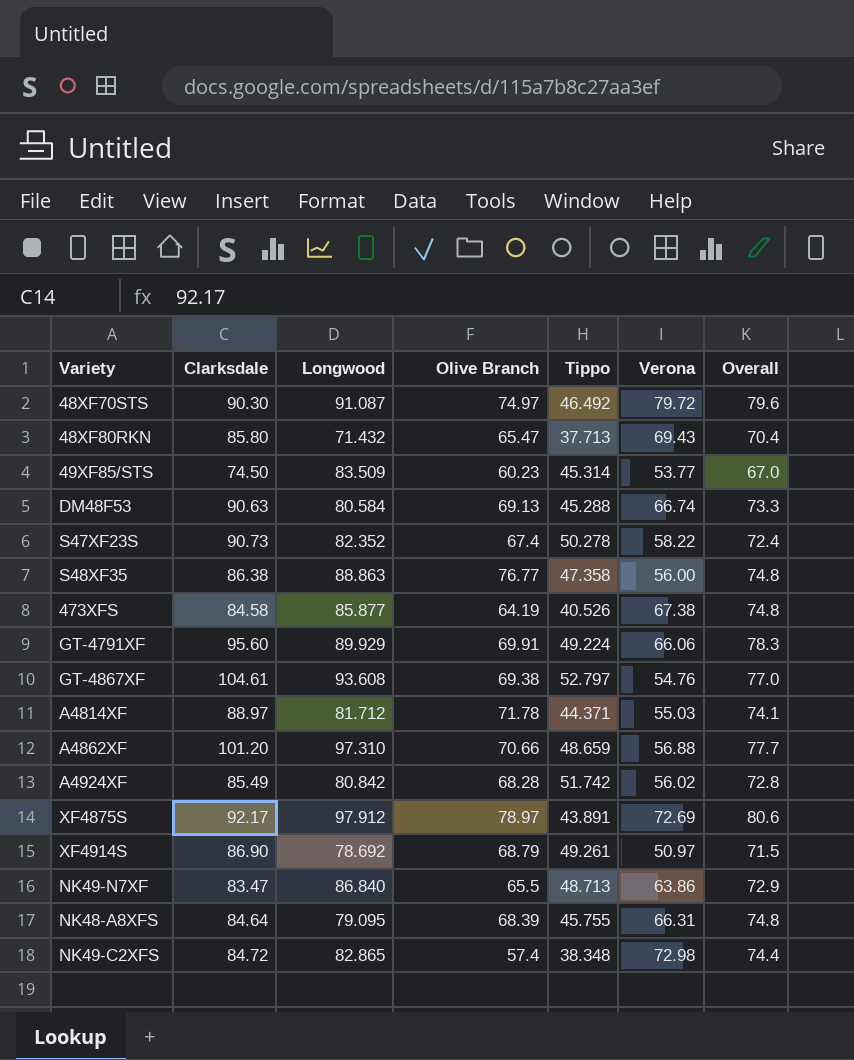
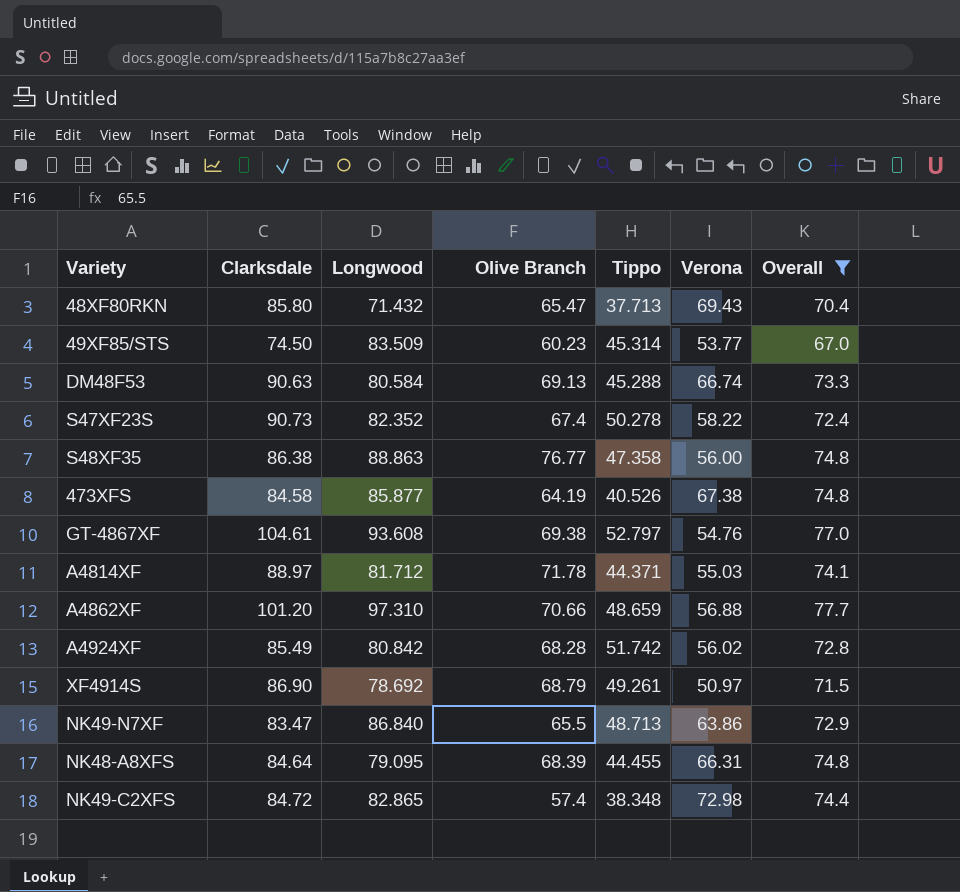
filter: none -> Overall <= 77.7
NK48-A8XFS | Tippo: 45.755 -> 44.455

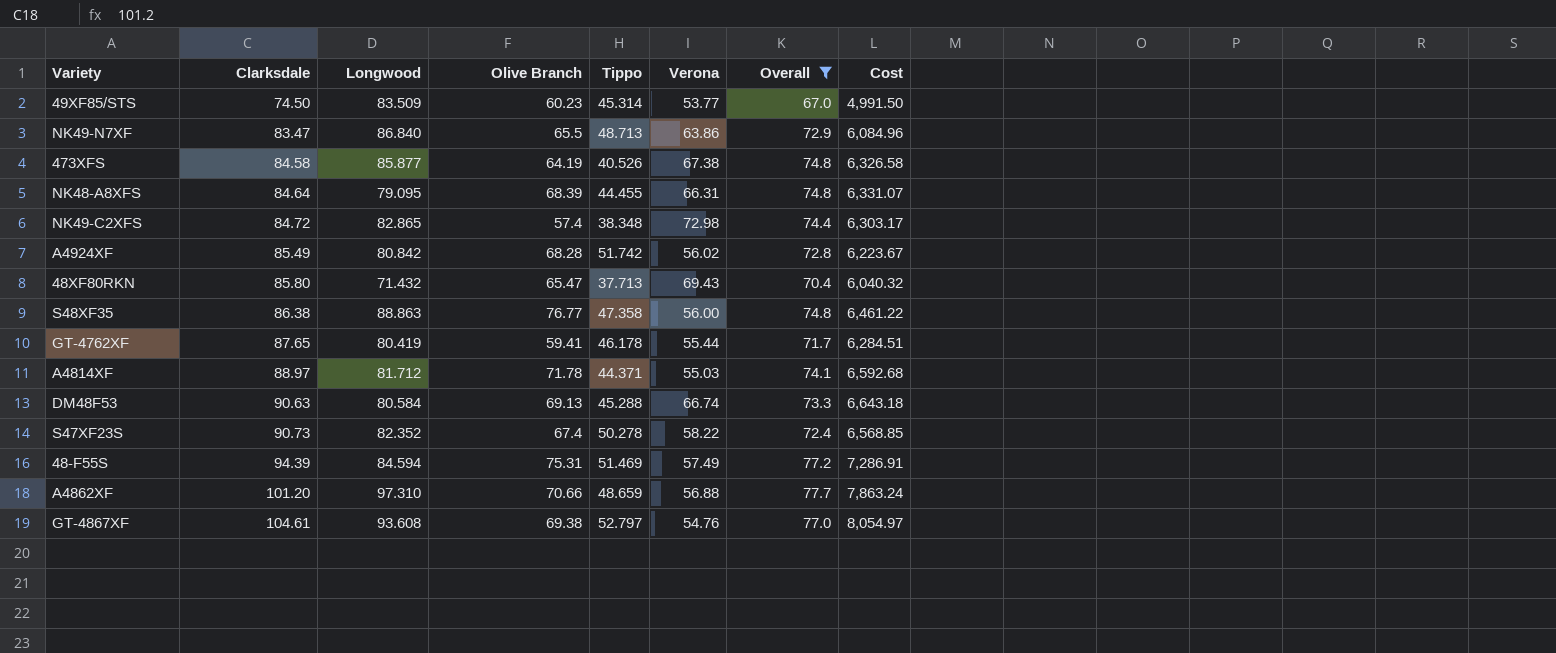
row order: none -> Clarksdale ascending
column Cost | formula: none -> [Clarksdale] * [Overall]
row XF4914S: 86.90 | 78.692 | 68.79 | 49.261 | 50.97 | 71.5 -> none
row GT-4762XF: none -> 87.65 | 80.419 | 59.41 | 46.178 | 55.44 | 71.7 | 6,284.51
row 48-F55S: none -> 94.39 | 84.594 | 75.31 | 51.469 | 57.49 | 77.2 | 7,286.91

